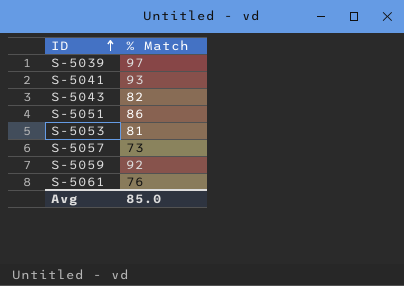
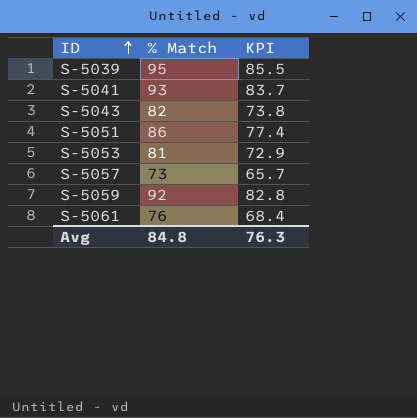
column KPI | formula: none -> [% Match] * 0.9
S-5039 | % Match: 97 -> 95
Avg | % Match: 85.0 -> 84.8

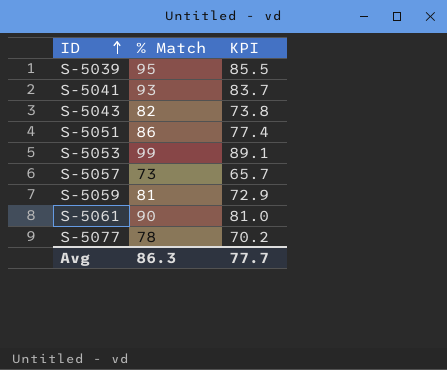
S-5053 | % Match: 81 -> 99
S-5053 | KPI: 72.9 -> 89.1
S-5059 | % Match: 92 -> 81
S-5059 | KPI: 82.8 -> 72.9
S-5061 | % Match: 76 -> 90
S-5061 | KPI: 68.4 -> 81.0
row S-5077: none -> 78 | 70.2
Avg | % Match: 84.8 -> 86.3
Avg | KPI: 76.3 -> 77.7

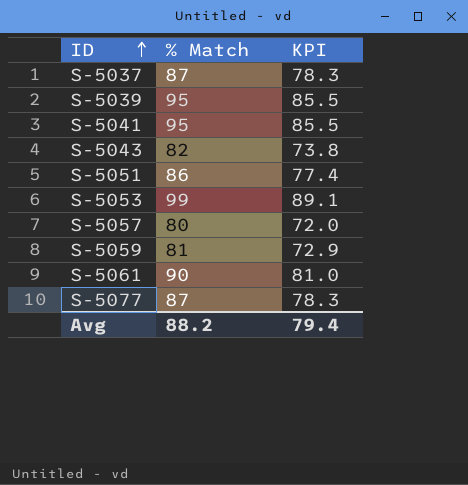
row S-5037: none -> 87 | 78.3
S-5041 | % Match: 93 -> 95
S-5041 | KPI: 83.7 -> 85.5
S-5057 | % Match: 73 -> 80
S-5057 | KPI: 65.7 -> 72.0
S-5077 | % Match: 78 -> 87
S-5077 | KPI: 70.2 -> 78.3
Avg | % Match: 86.3 -> 88.2
Avg | KPI: 77.7 -> 79.4

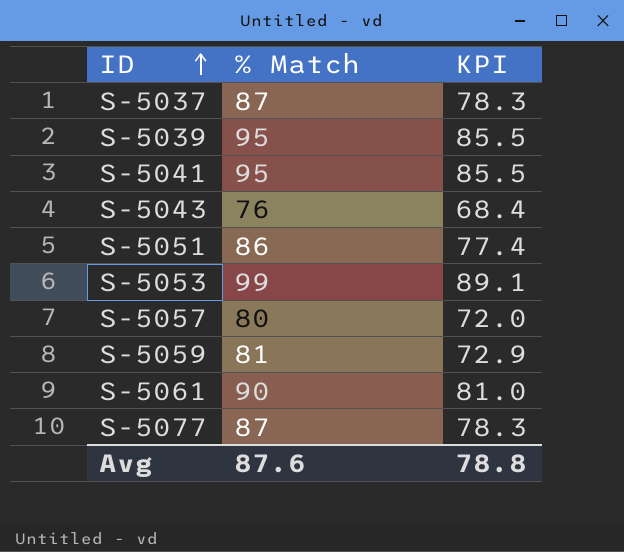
S-5043 | % Match: 82 -> 76
S-5043 | KPI: 73.8 -> 68.4
Avg | % Match: 88.2 -> 87.6
Avg | KPI: 79.4 -> 78.8

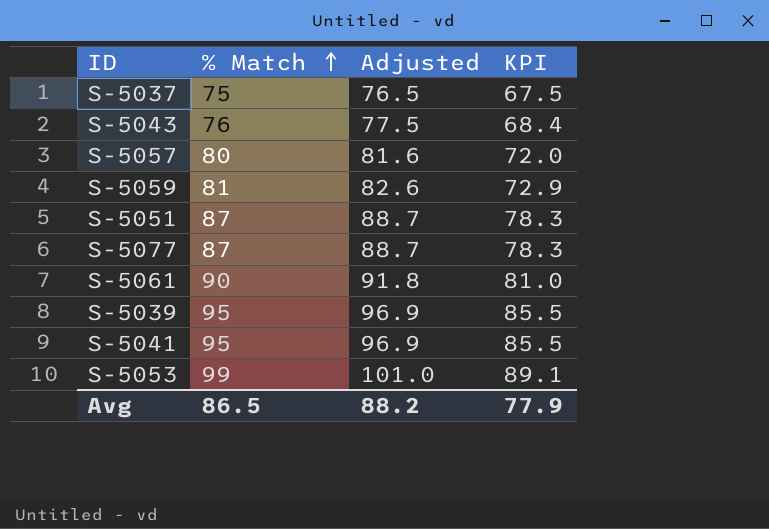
row order: ID ascending -> % Match ascending
column Adjusted | formula: none -> [% Match] * 1.02
S-5037 | % Match: 87 -> 75
S-5037 | KPI: 78.3 -> 67.5
S-5051 | % Match: 86 -> 87
S-5051 | KPI: 77.4 -> 78.3
Avg | % Match: 87.6 -> 86.5
Avg | KPI: 78.8 -> 77.9

